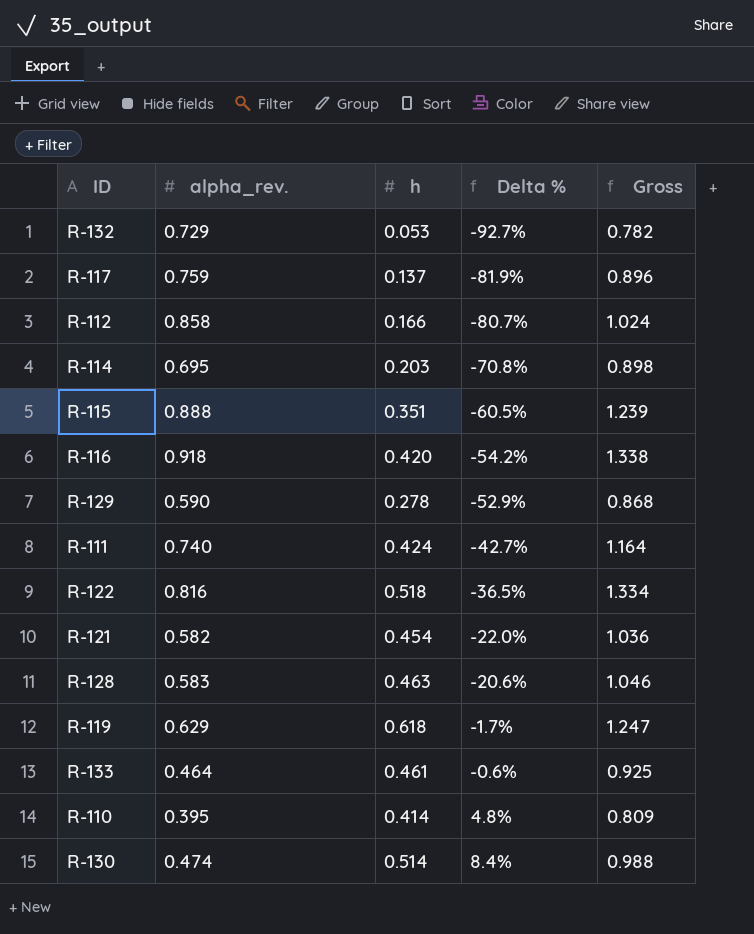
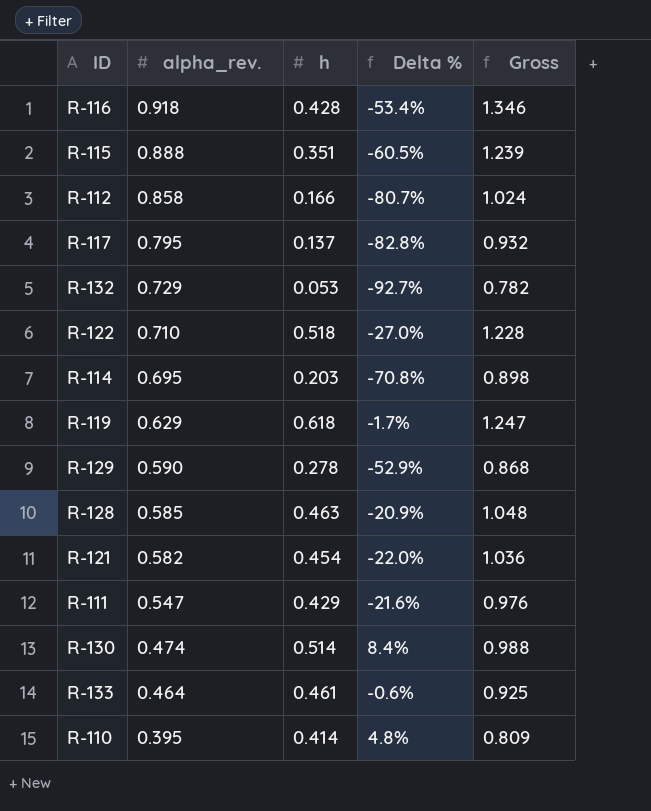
row order: Delta % ascending -> alpha_rev. descending
R-116 | h: 0.420 -> 0.428
R-116 | Delta %: -54.2% -> -53.4%
R-116 | Gross: 1.338 -> 1.346
R-117 | alpha_rev.: 0.759 -> 0.795
R-117 | Delta %: -81.9% -> -82.8%
R-117 | Gross: 0.896 -> 0.932
R-122 | alpha_rev.: 0.816 -> 0.710
R-122 | Delta %: -36.5% -> -27.0%
R-122 | Gross: 1.334 -> 1.228
R-128 | alpha_rev.: 0.583 -> 0.585
R-128 | Delta %: -20.6% -> -20.9%
R-128 | Gross: 1.046 -> 1.048
R-111 | alpha_rev.: 0.740 -> 0.547
R-111 | h: 0.424 -> 0.429
R-111 | Delta %: -42.7% -> -21.6%
R-111 | Gross: 1.164 -> 0.976

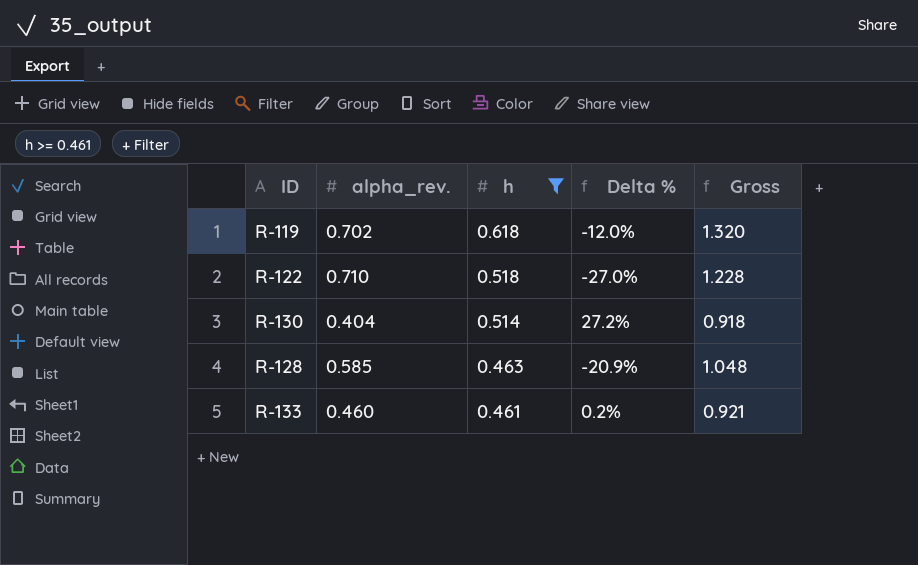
filter: none -> h >= 0.461
row order: alpha_rev. descending -> h descending
R-119 | alpha_rev.: 0.629 -> 0.702
R-119 | Delta %: -1.7% -> -12.0%
R-119 | Gross: 1.247 -> 1.320
R-130 | alpha_rev.: 0.474 -> 0.404
R-130 | Delta %: 8.4% -> 27.2%
R-130 | Gross: 0.988 -> 0.918
R-133 | alpha_rev.: 0.464 -> 0.460
R-133 | Delta %: -0.6% -> 0.2%
R-133 | Gross: 0.925 -> 0.921

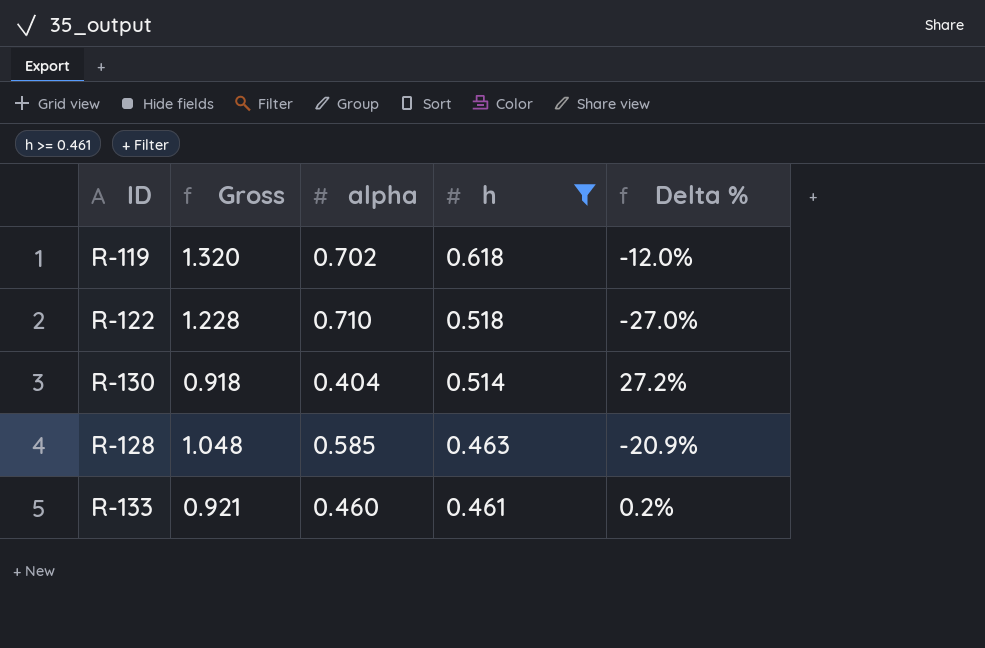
column Gross | position: 5 -> 2
column name: alpha_rev. -> alpha

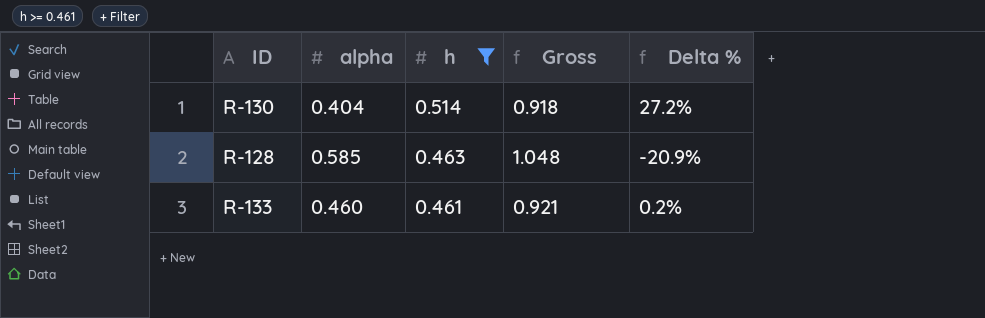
column Gross | position: 2 -> 4
row R-119: 1.320 | 0.702 | 0.618 | -12.0% -> none
row R-122: 1.228 | 0.710 | 0.518 | -27.0% -> none

